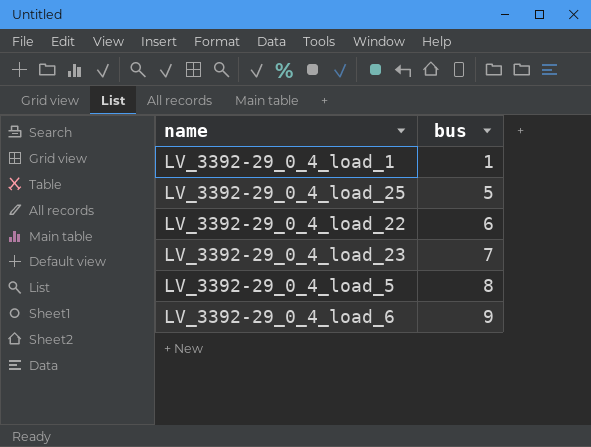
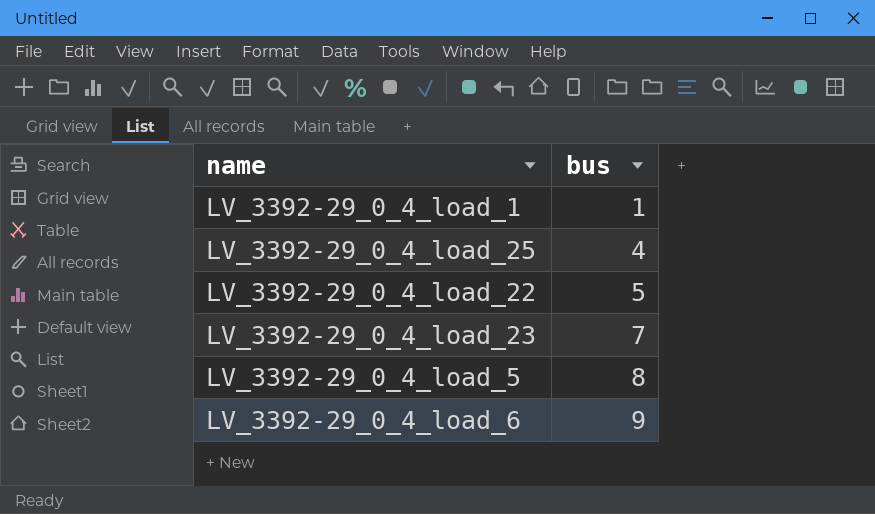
LV_3392-29_0_4_load_25 | bus: 5 -> 4
LV_3392-29_0_4_load_22 | bus: 6 -> 5

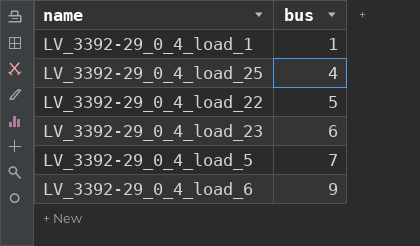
LV_3392-29_0_4_load_23 | bus: 7 -> 6
LV_3392-29_0_4_load_5 | bus: 8 -> 7

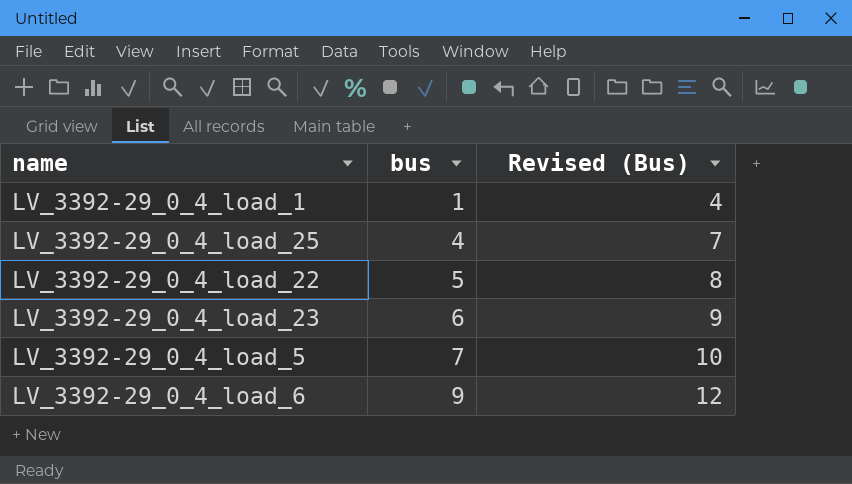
column Revised (Bus) | formula: none -> [bus] + 3

